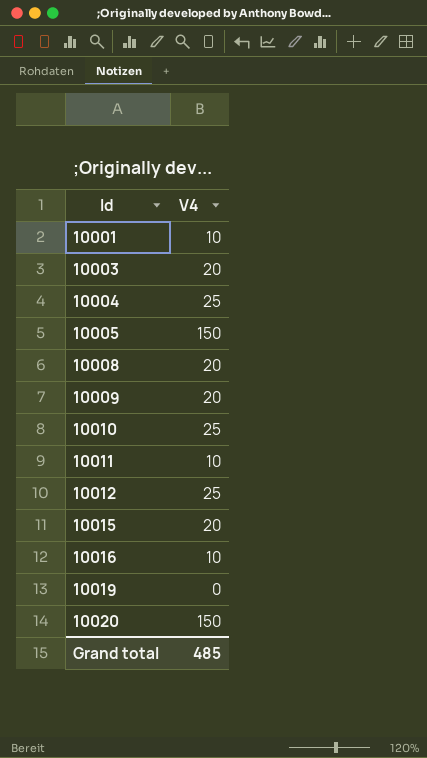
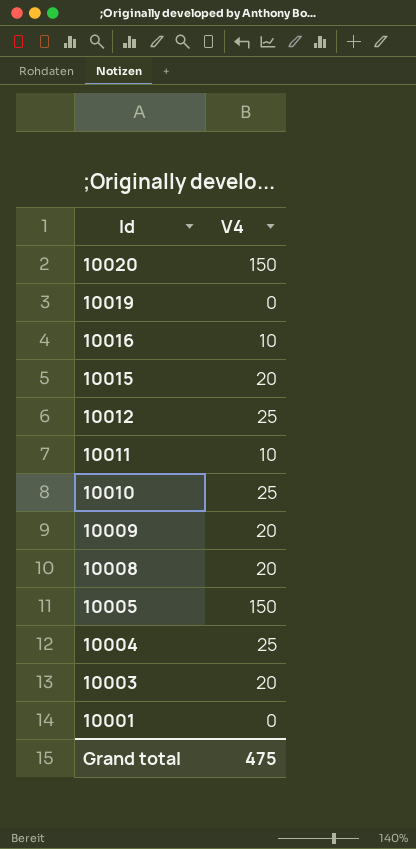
row order: Id ascending -> Id descending
10001 | V4: 10 -> 0
Grand total | V4: 485 -> 475

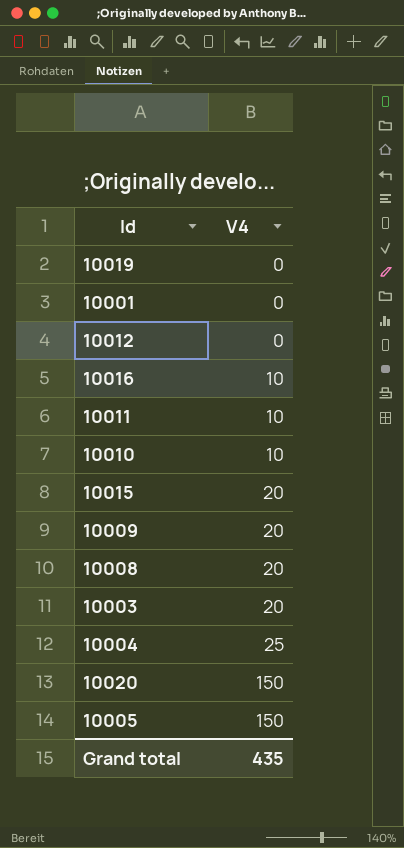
row order: Id descending -> V4 ascending
10012 | V4: 25 -> 0
10010 | V4: 25 -> 10
Grand total | V4: 475 -> 435

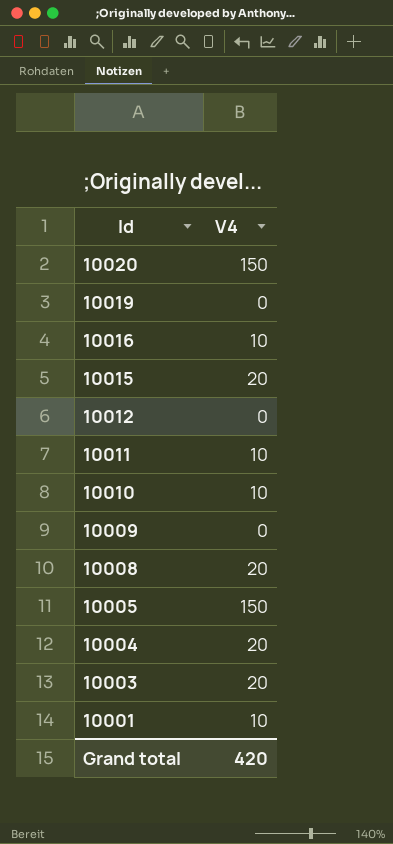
row order: V4 ascending -> Id descending
10009 | V4: 20 -> 0
10004 | V4: 25 -> 20
10001 | V4: 0 -> 10
Grand total | V4: 435 -> 420

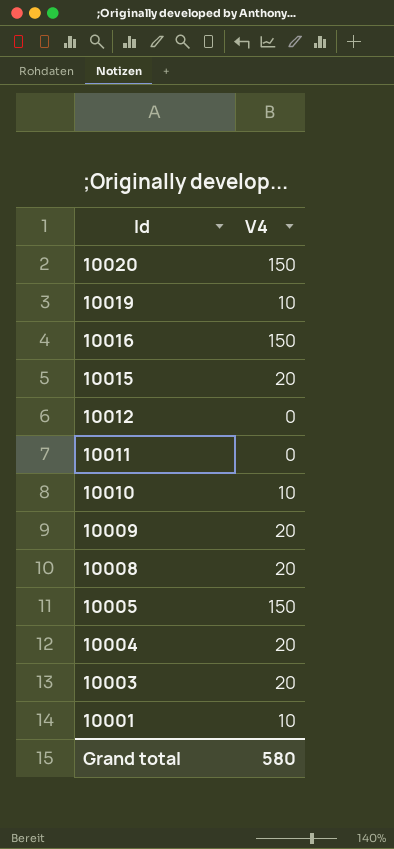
10019 | V4: 0 -> 10
10016 | V4: 10 -> 150
10011 | V4: 10 -> 0
10009 | V4: 0 -> 20
Grand total | V4: 420 -> 580

